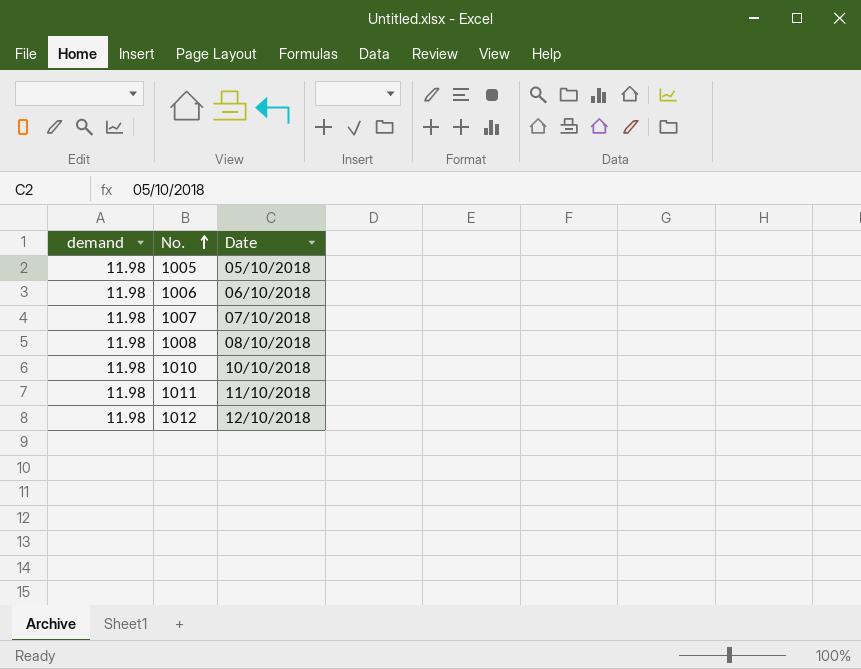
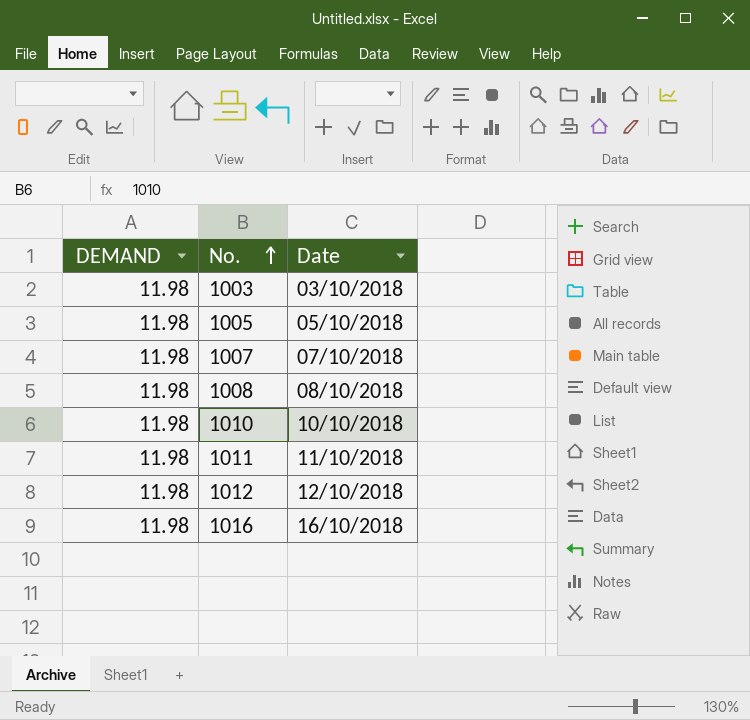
column name: demand -> DEMAND
row 1006: 11.98 | 06/10/2018 -> none
row 1003: none -> 11.98 | 03/10/2018
row 1016: none -> 11.98 | 16/10/2018

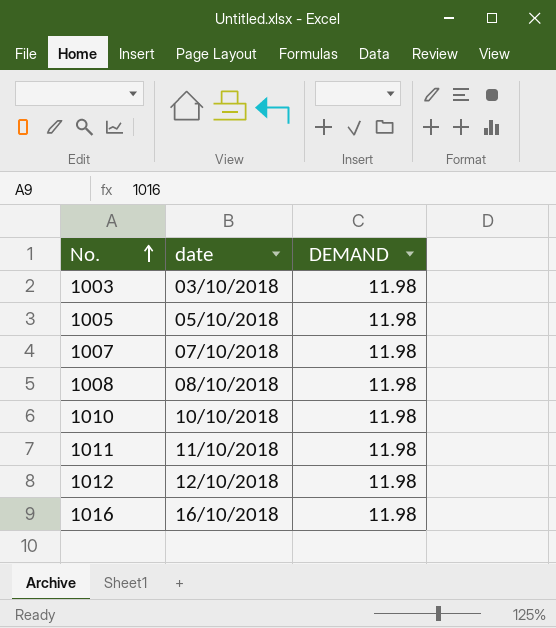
column name: Date -> date
column DEMAND | position: 1 -> 3

